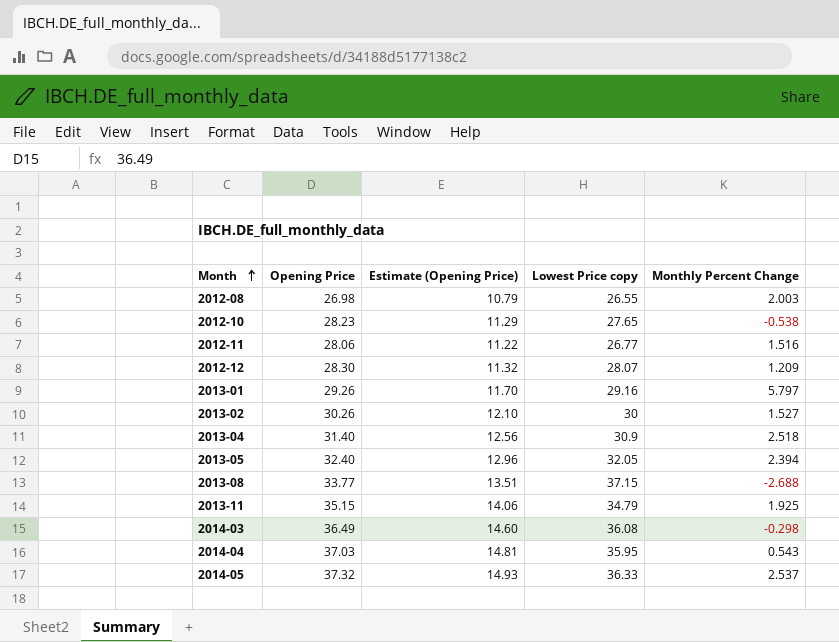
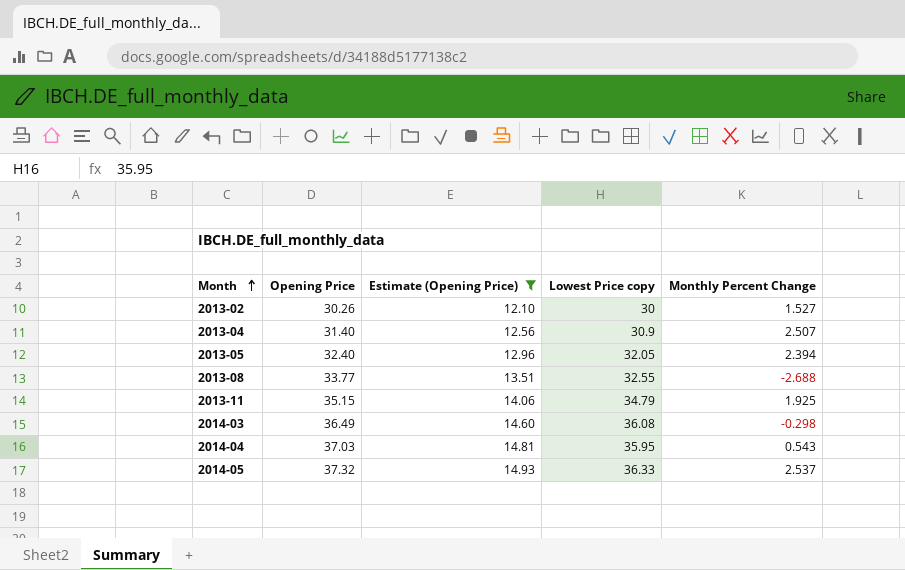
filter: none -> Estimate (Opening Price) >= 12.10
2013-04 | Monthly Percent Change: 2.518 -> 2.507
2013-08 | Lowest Price copy: 37.15 -> 32.55

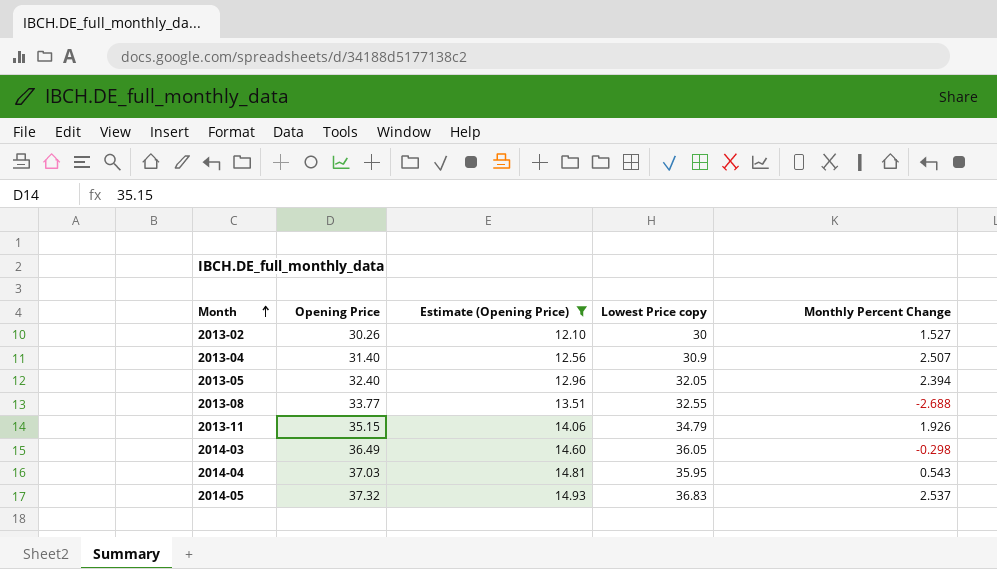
2013-11 | Monthly Percent Change: 1.925 -> 1.926
2014-03 | Lowest Price copy: 36.08 -> 36.05
2014-05 | Lowest Price copy: 36.33 -> 36.83

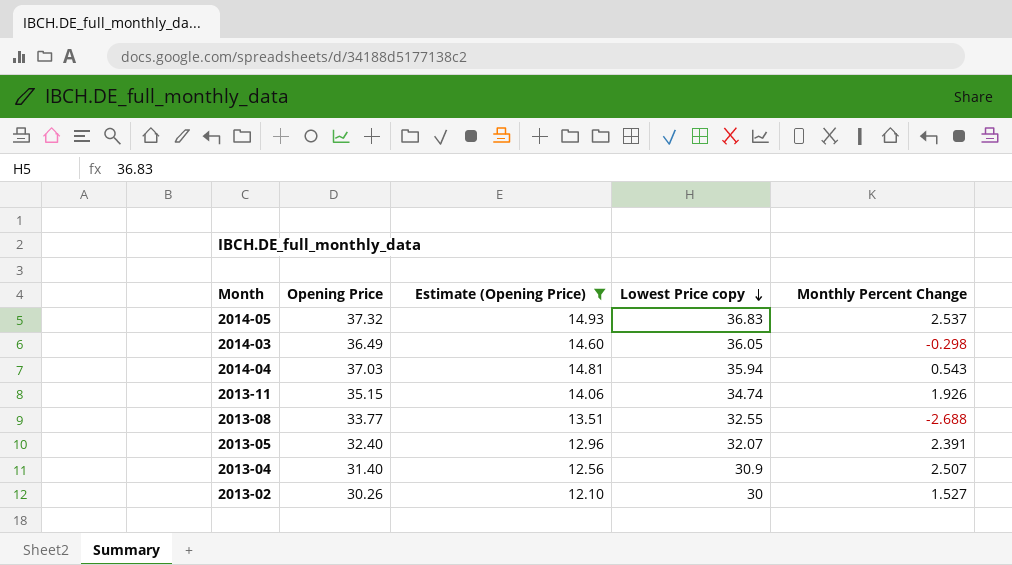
row order: Month ascending -> Lowest Price copy descending
2014-04 | Lowest Price copy: 35.95 -> 35.94
2013-11 | Lowest Price copy: 34.79 -> 34.74
2013-05 | Lowest Price copy: 32.05 -> 32.07
2013-05 | Monthly Percent Change: 2.394 -> 2.391

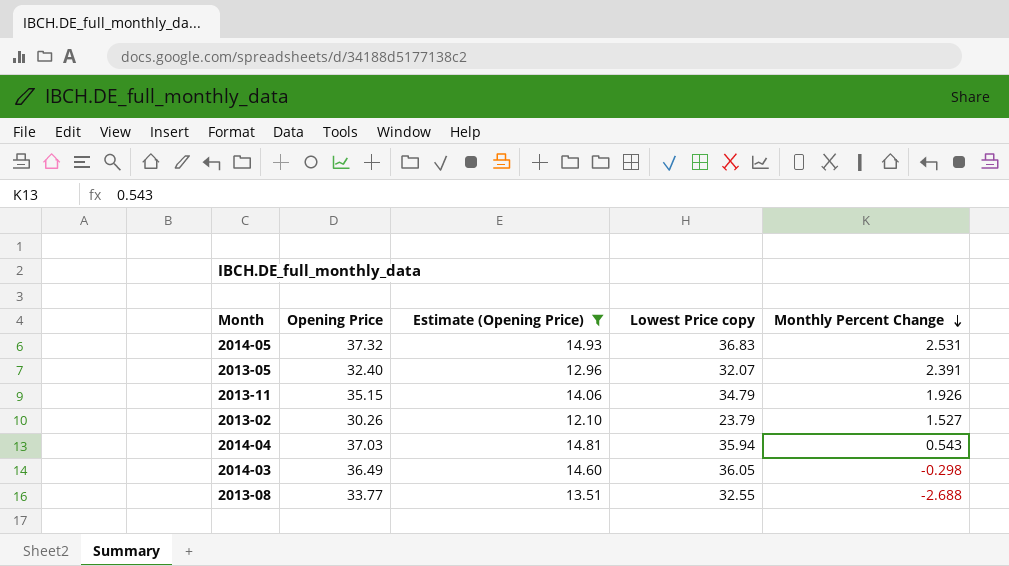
row order: Lowest Price copy descending -> Monthly Percent Change descending
row 2013-04: 31.40 | 12.56 | 30.9 | 2.507 -> none
2014-05 | Monthly Percent Change: 2.537 -> 2.531
2013-11 | Lowest Price copy: 34.74 -> 34.79
2013-02 | Lowest Price copy: 30 -> 23.79

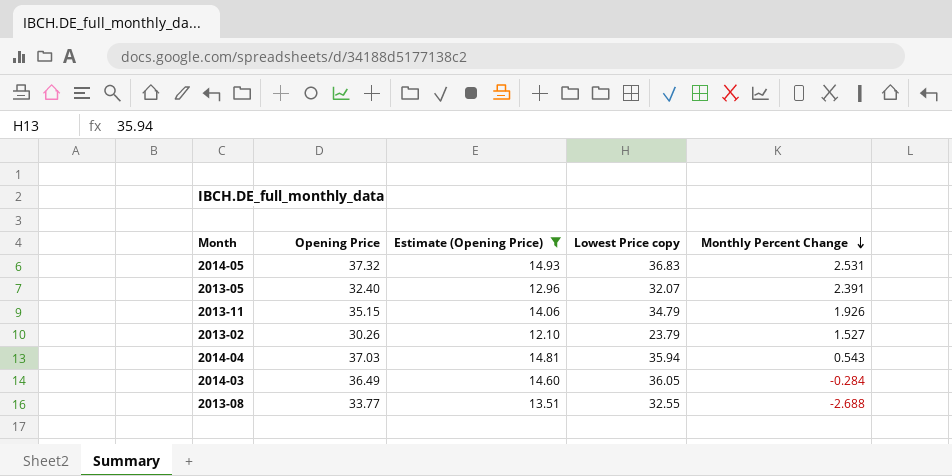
2014-03 | Monthly Percent Change: -0.298 -> -0.284

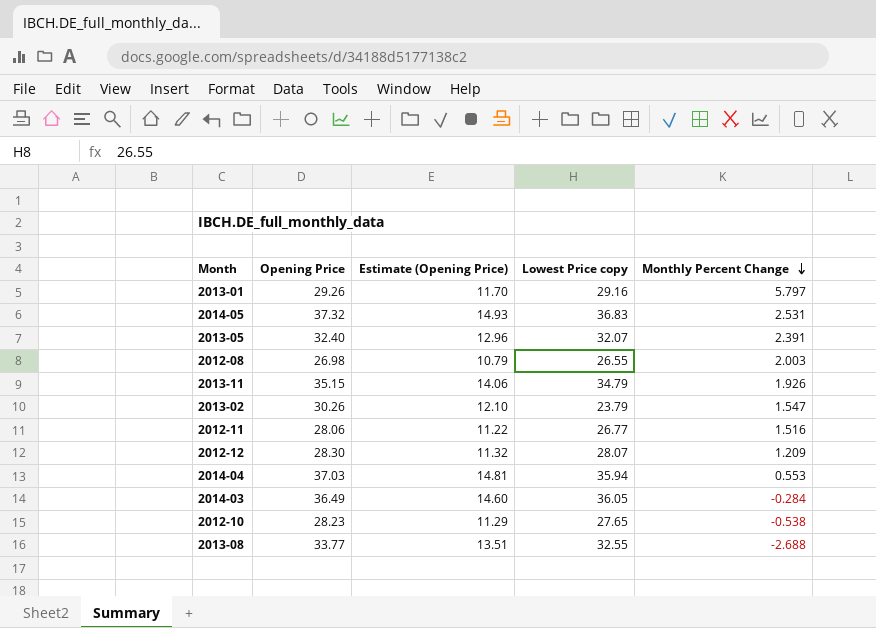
filter: Estimate (Opening Price) >= 12.10 -> none
2013-02 | Monthly Percent Change: 1.527 -> 1.547
2014-04 | Monthly Percent Change: 0.543 -> 0.553

